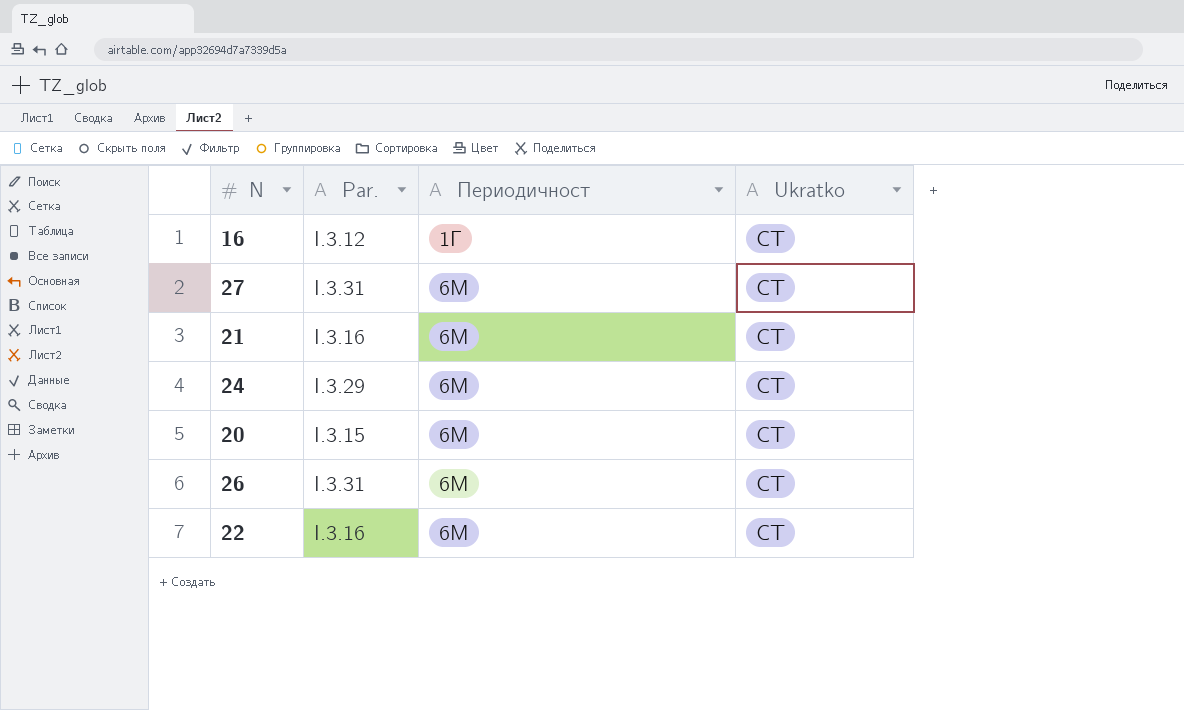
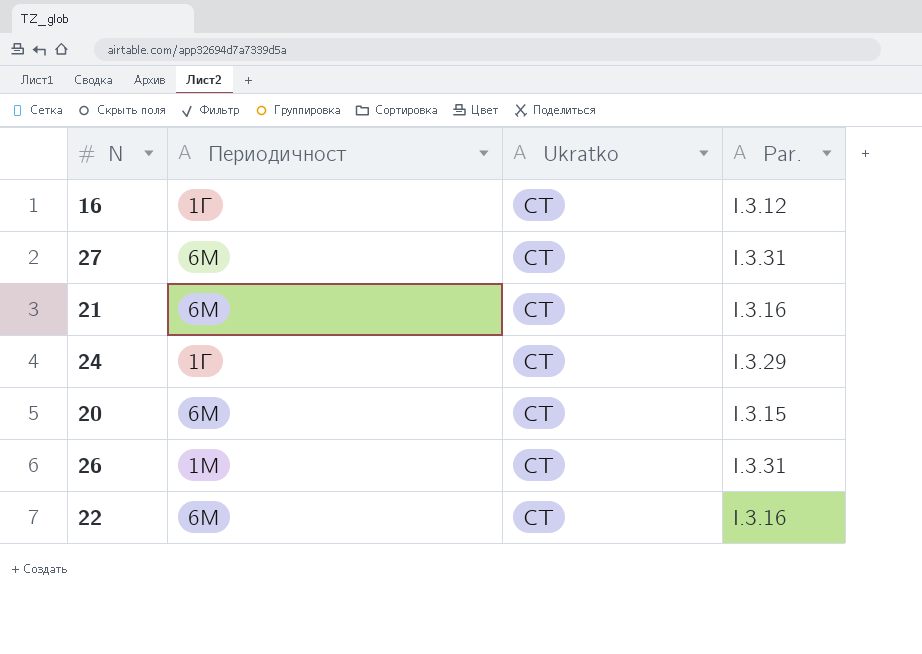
column Par. | position: 2 -> 4
27 | Периодичност: 6М -> 6M
24 | Периодичност: 6М -> 1Г
26 | Периодичност: 6M -> 1М

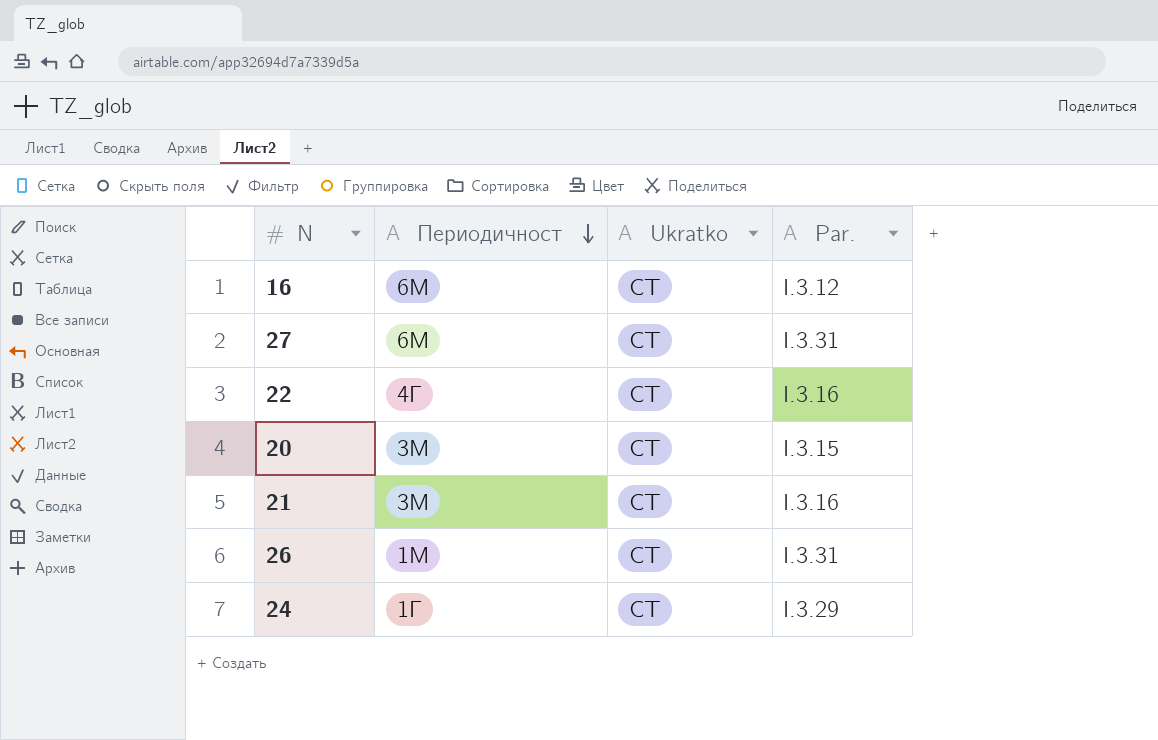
row order: none -> Периодичност descending
16 | Периодичност: 1Г -> 6М
22 | Периодичност: 6М -> 4Г
20 | Периодичност: 6М -> 3М
21 | Периодичност: 6М -> 3М

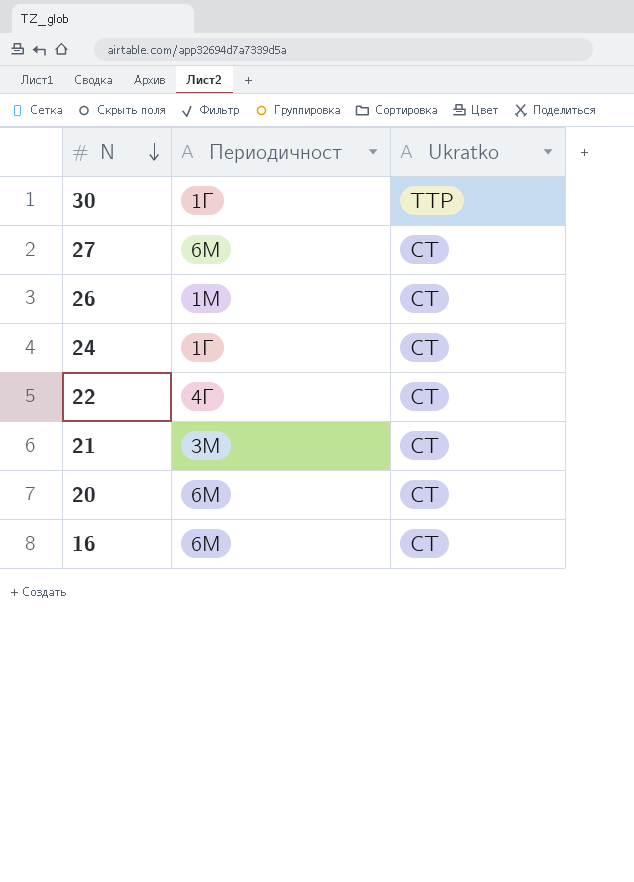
row order: Периодичност descending -> N descending
column Par. | position: 4 -> none
row 30: none -> 1Г | TTP
20 | Периодичност: 3М -> 6М

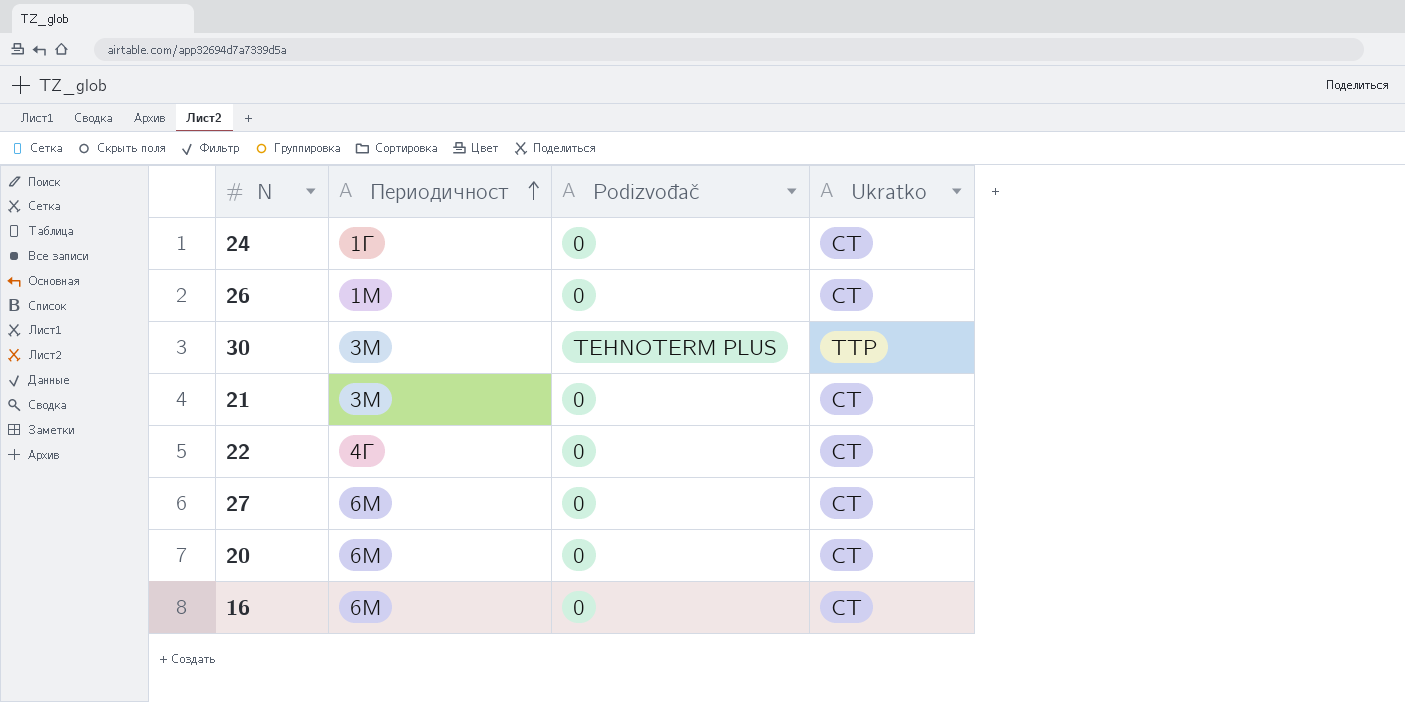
row order: N descending -> Периодичност ascending
column Podizvođač | position: none -> 3
30 | Периодичност: 1Г -> 3М
27 | Периодичност: 6M -> 6М

